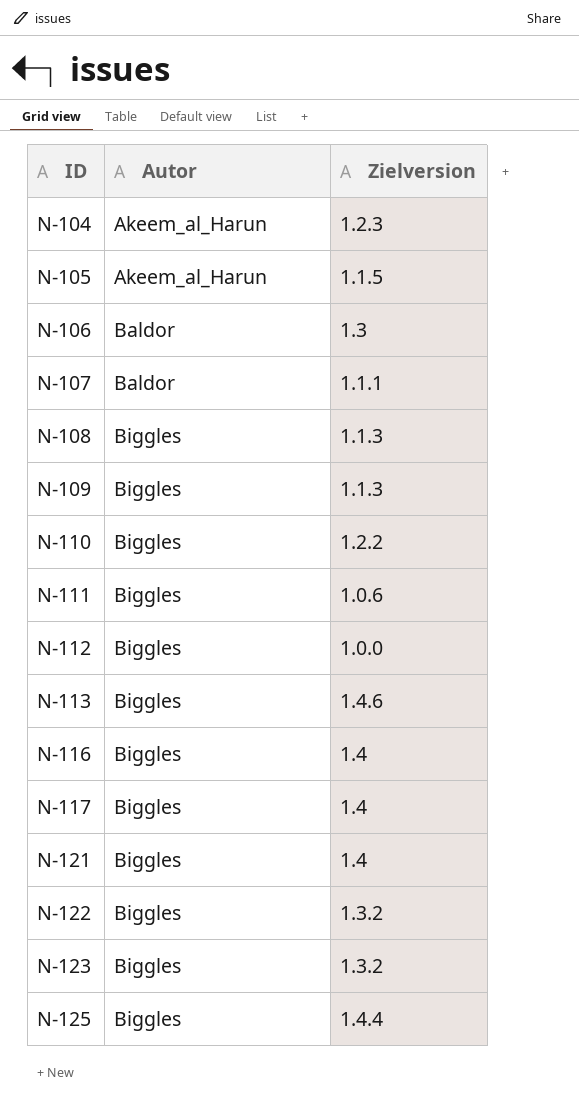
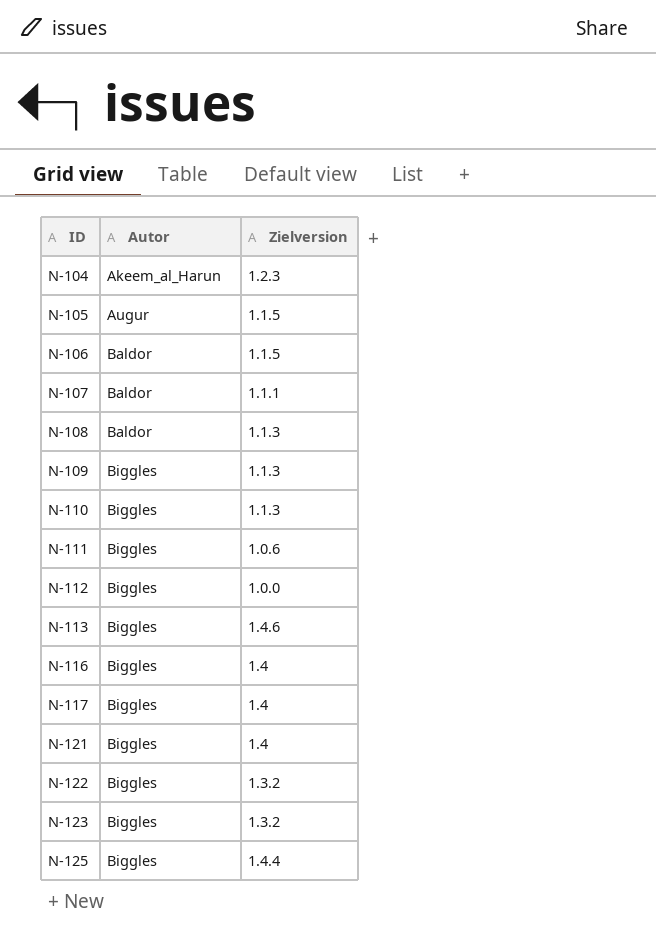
N-105 | Autor: Akeem_al_Harun -> Augur
N-106 | Zielversion: 1.3 -> 1.1.5
N-108 | Autor: Biggles -> Baldor
N-110 | Zielversion: 1.2.2 -> 1.1.3

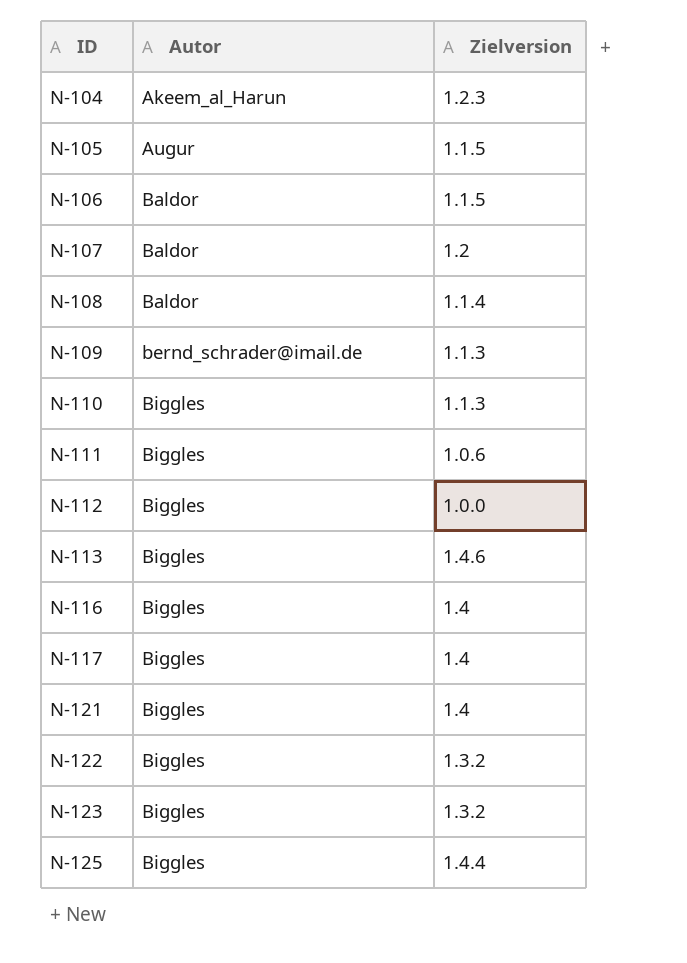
N-107 | Zielversion: 1.1.1 -> 1.2
N-108 | Zielversion: 1.1.3 -> 1.1.4
N-109 | Autor: Biggles -> bernd_schrader@imail.de

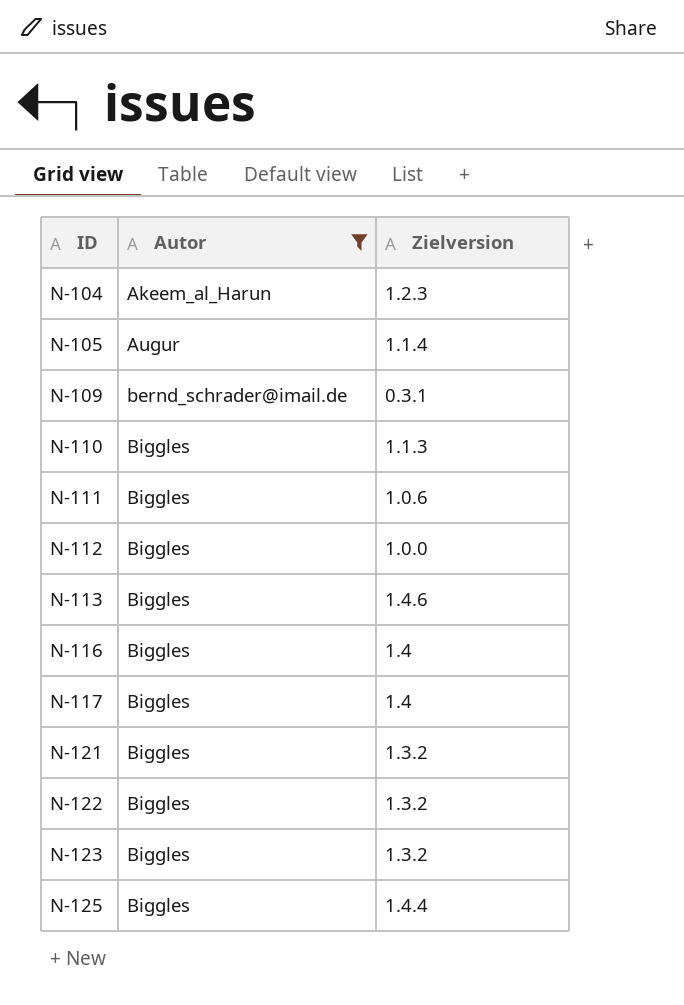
filter: none -> Autor != Baldor
N-105 | Zielversion: 1.1.5 -> 1.1.4
N-109 | Zielversion: 1.1.3 -> 0.3.1
N-121 | Zielversion: 1.4 -> 1.3.2

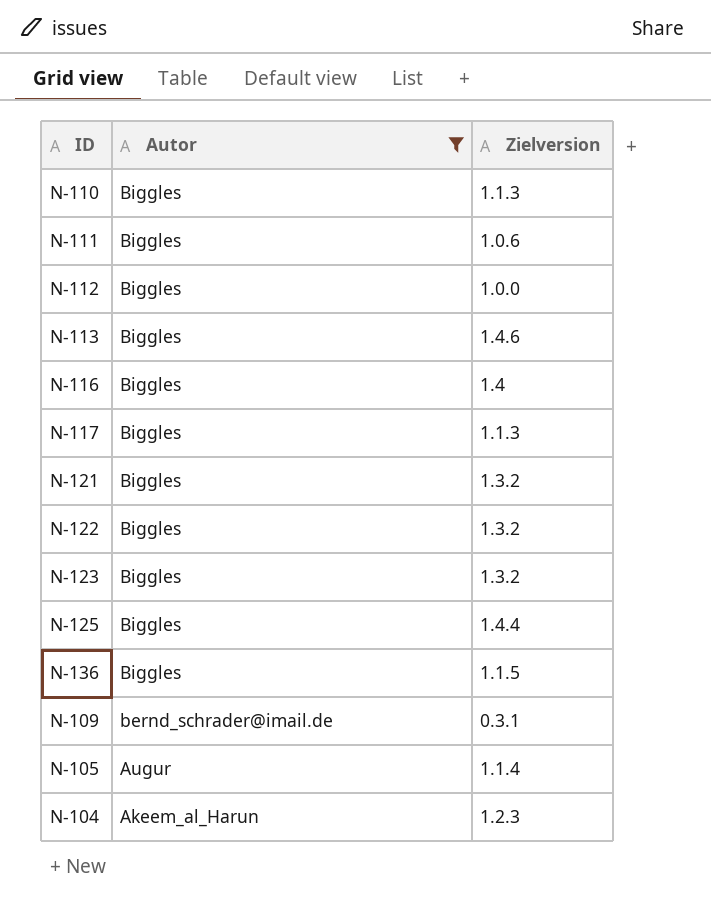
row order: ID ascending -> Autor descending
N-117 | Zielversion: 1.4 -> 1.1.3
row N-136: none -> Biggles | 1.1.5

